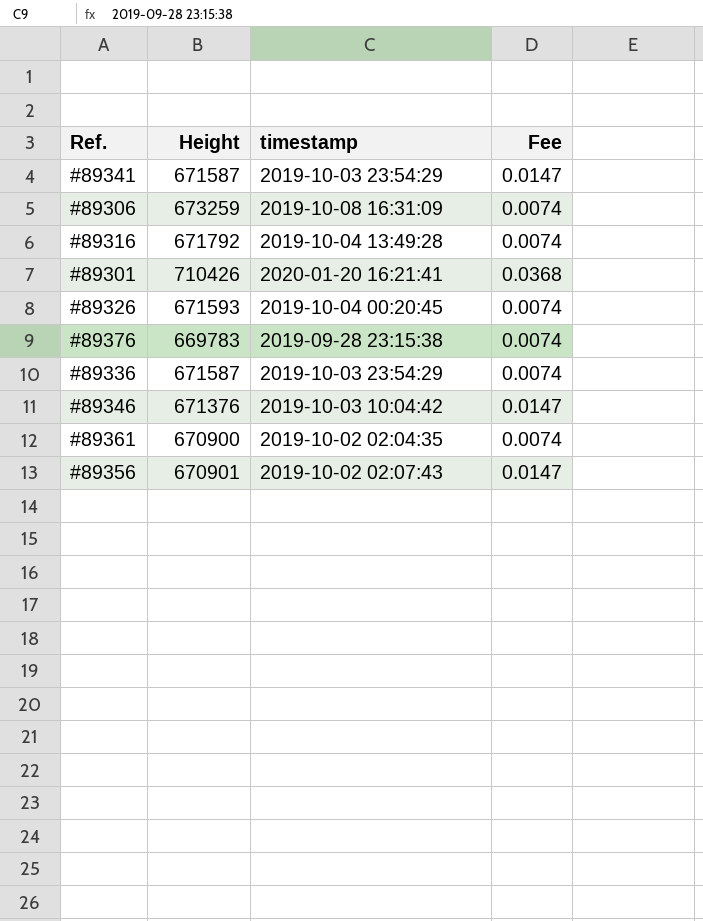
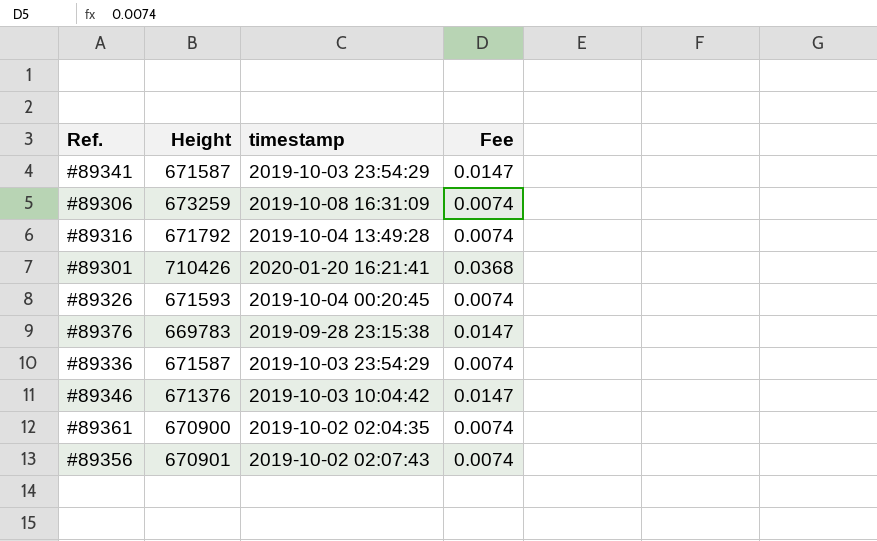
#89376 | Fee: 0.0074 -> 0.0147
#89356 | Fee: 0.0147 -> 0.0074

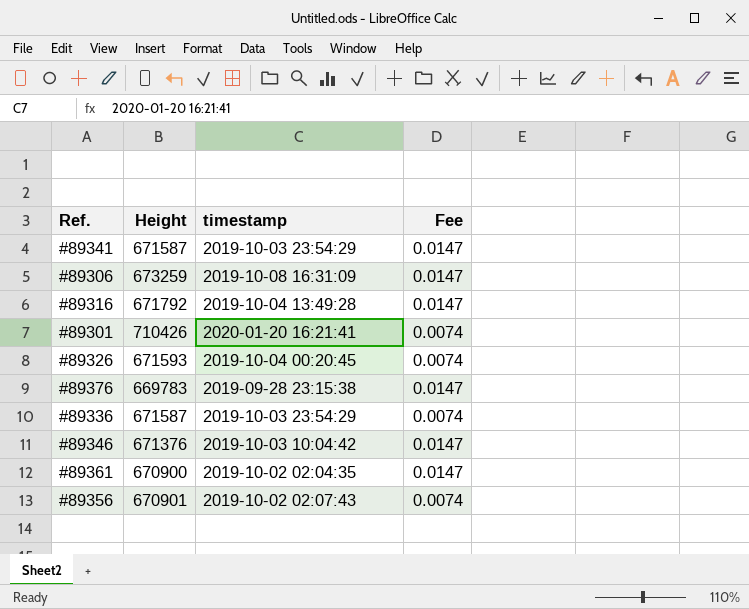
#89306 | Fee: 0.0074 -> 0.0147
#89316 | Fee: 0.0074 -> 0.0147
#89301 | Fee: 0.0368 -> 0.0074
#89361 | Fee: 0.0074 -> 0.0147

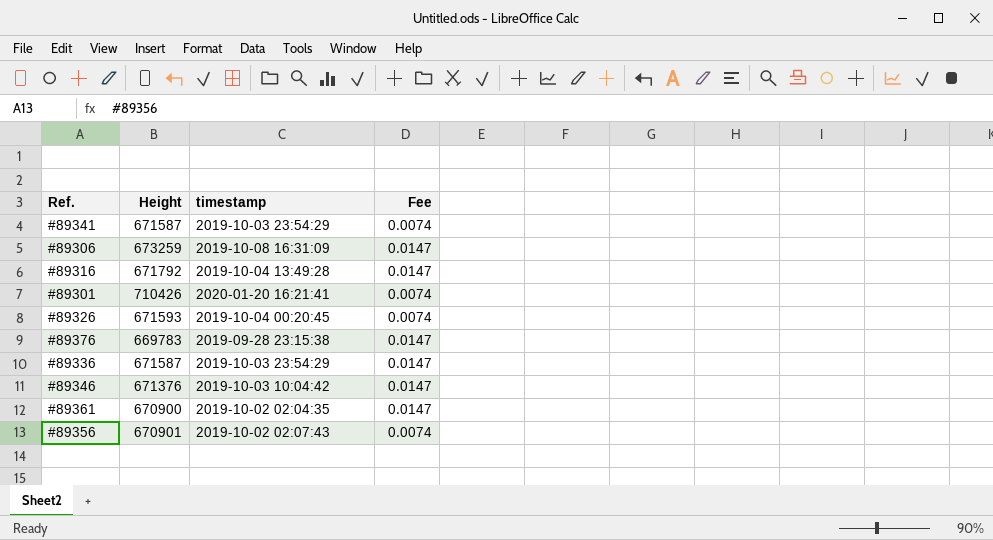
#89341 | Fee: 0.0147 -> 0.0074
#89336 | Fee: 0.0074 -> 0.0147

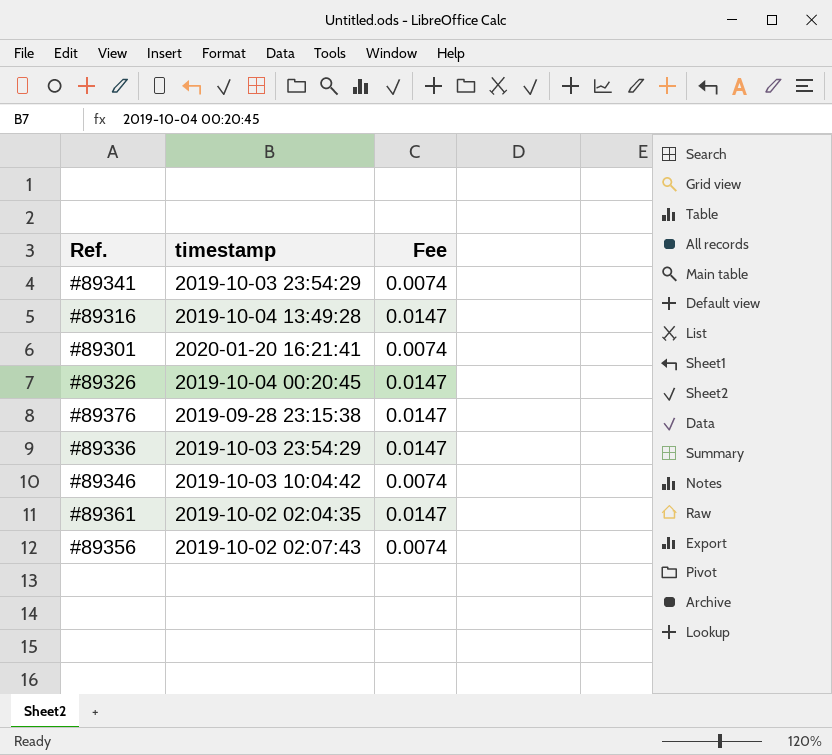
column Height | position: 2 -> none
row #89306: 673259 | 2019-10-08 16:31:09 | 0.0147 -> none
#89326 | Fee: 0.0074 -> 0.0147
#89346 | Fee: 0.0147 -> 0.0074

